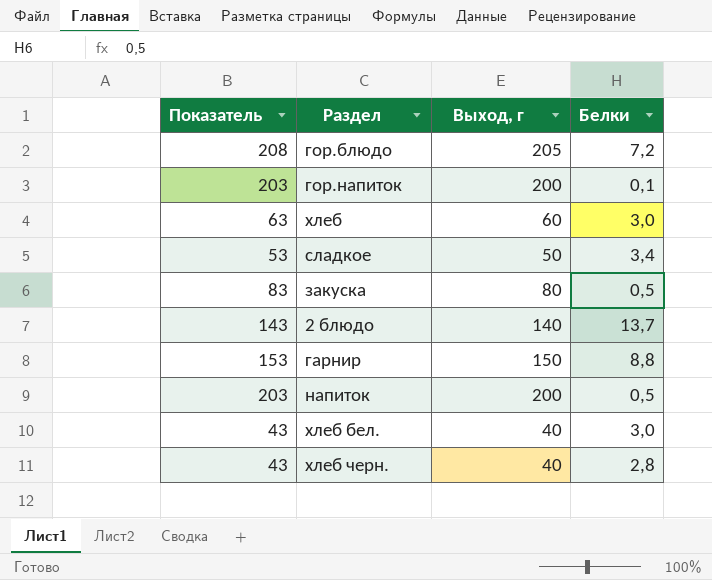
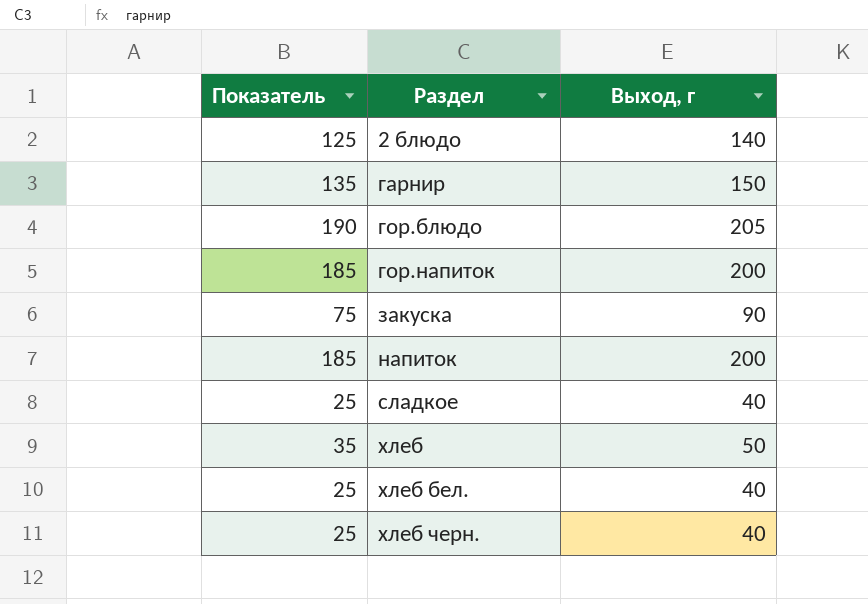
row order: none -> Раздел ascending
column Белки | position: 4 -> none
column Показатель | formula: [Выход, г] + 3 -> [Выход, г] - 15
закуска | Выход, г: 80 -> 90
сладкое | Выход, г: 50 -> 40
хлеб | Выход, г: 60 -> 50

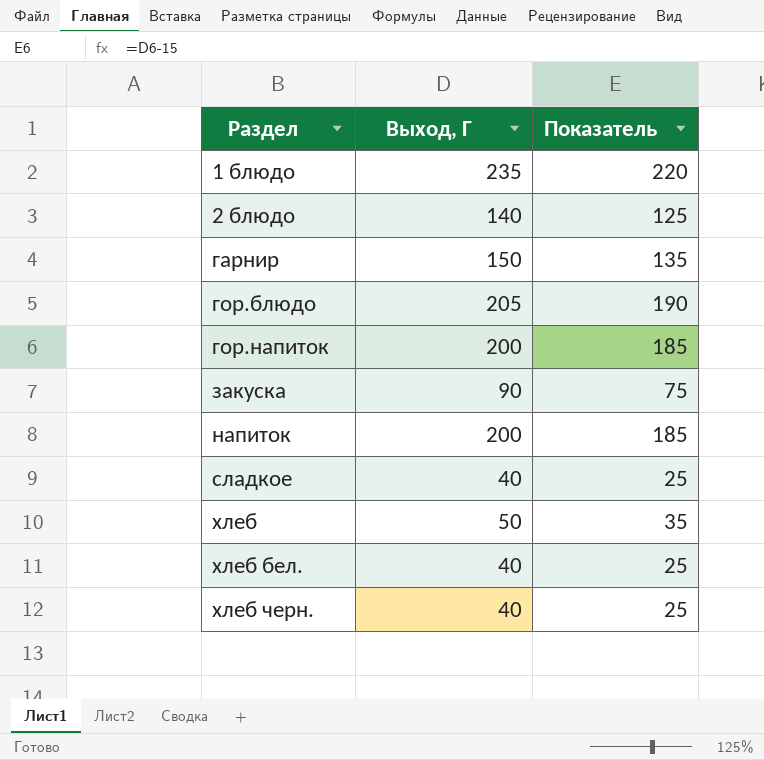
column name: Выход, г -> Выход, Г
column Показатель | position: 1 -> 3
row 1 блюдо: none -> 235 | 220

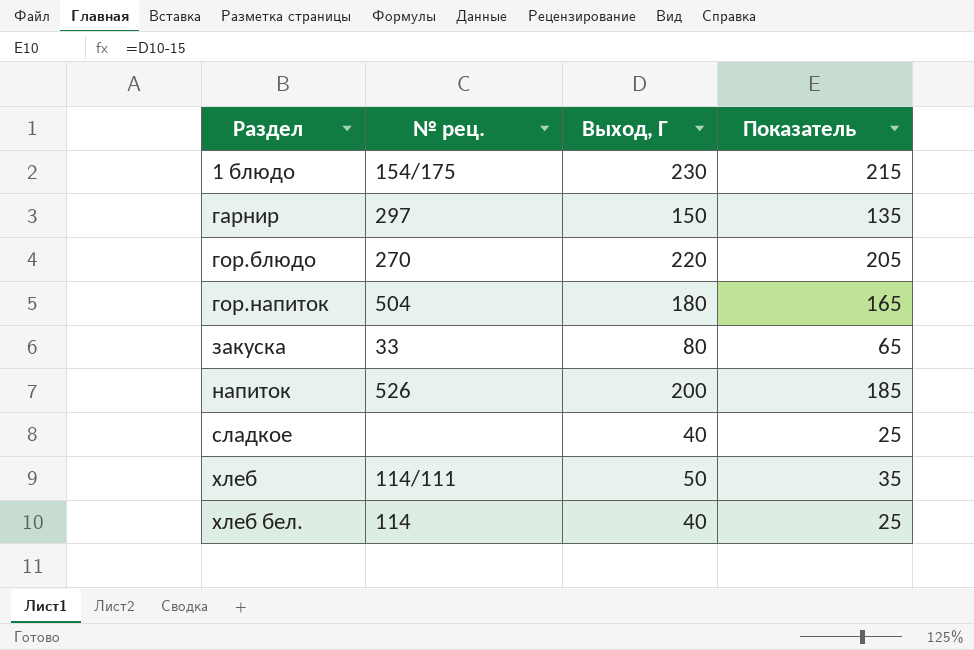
column № рец. | position: none -> 2
row 2 блюдо: 140 | 125 -> none
row хлеб черн.: 40 | 25 -> none
1 блюдо | Выход, Г: 235 -> 230
1 блюдо | Показатель: 220 -> 215
гор.блюдо | Выход, Г: 205 -> 220
гор.блюдо | Показатель: 190 -> 205
гор.напиток | Выход, Г: 200 -> 180
гор.напиток | Показатель: 185 -> 165
закуска | Выход, Г: 90 -> 80
закуска | Показатель: 75 -> 65

